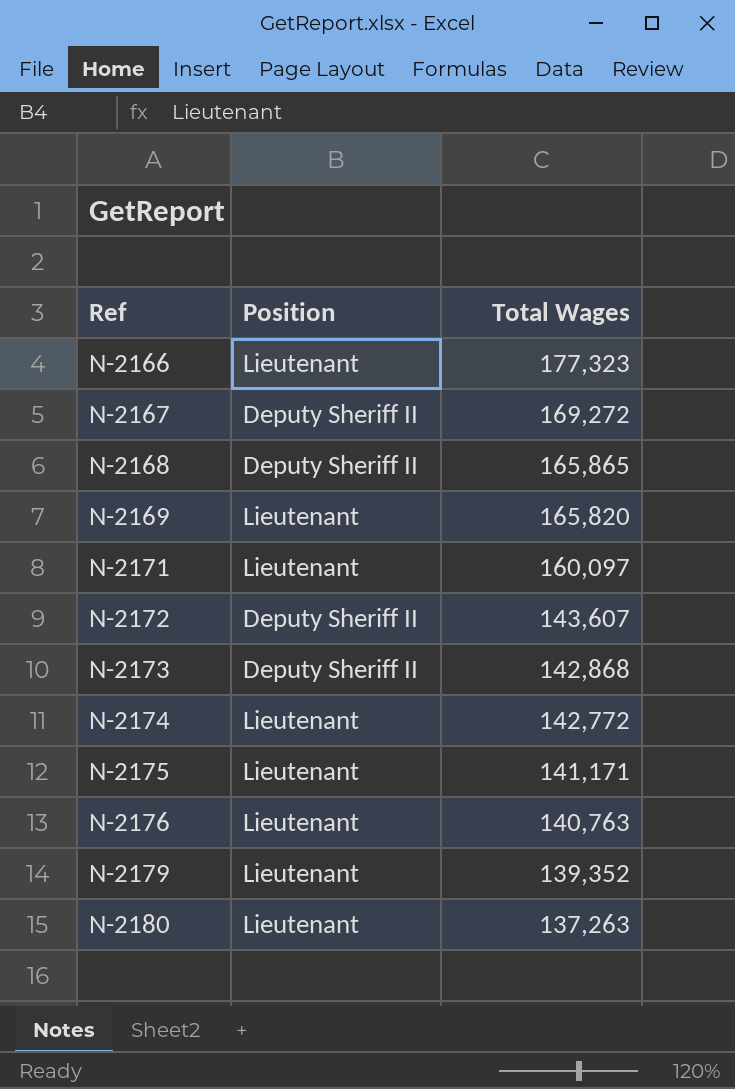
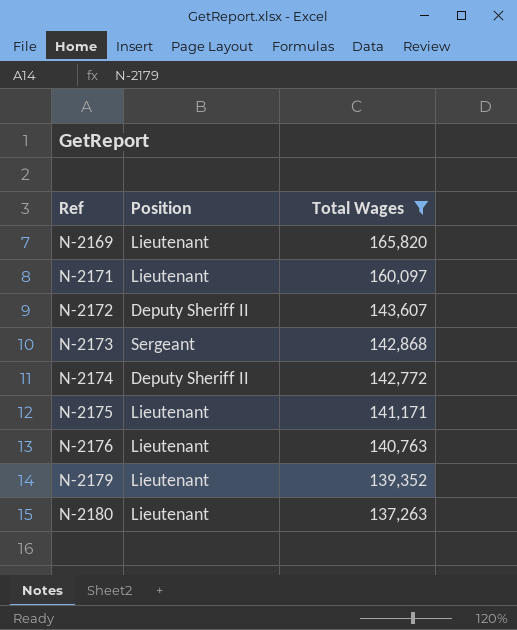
filter: none -> Total Wages <= 165,820
N-2173 | Position: Deputy Sheriff II -> Sergeant
N-2174 | Position: Lieutenant -> Deputy Sheriff II

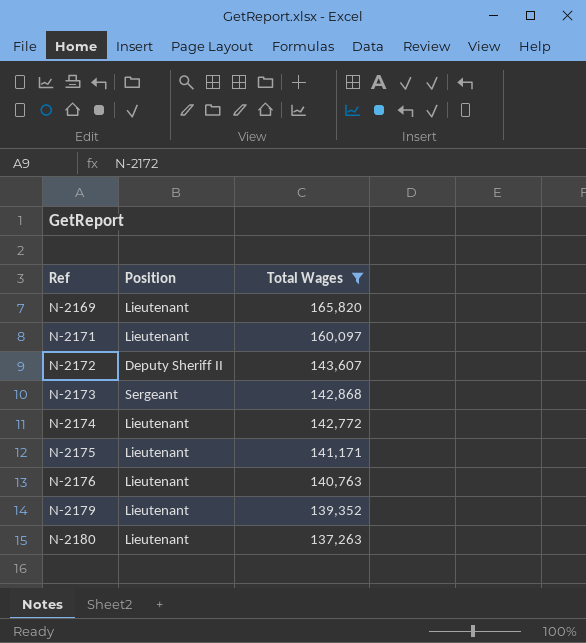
N-2174 | Position: Deputy Sheriff II -> Lieutenant

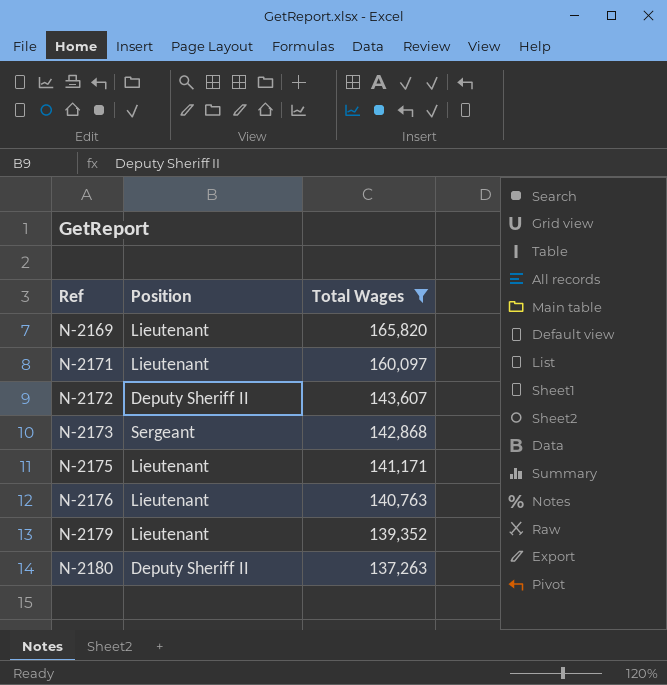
row N-2174: Lieutenant | 142,772 -> none
N-2180 | Position: Lieutenant -> Deputy Sheriff II

